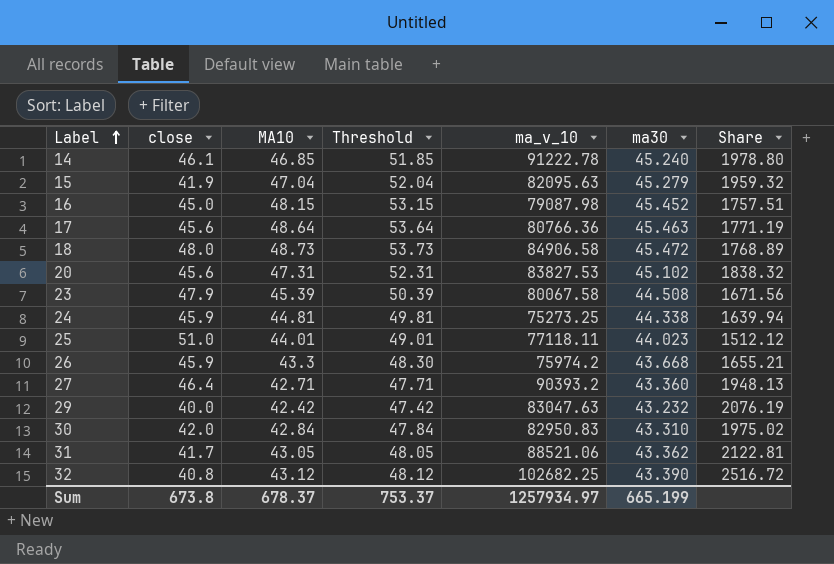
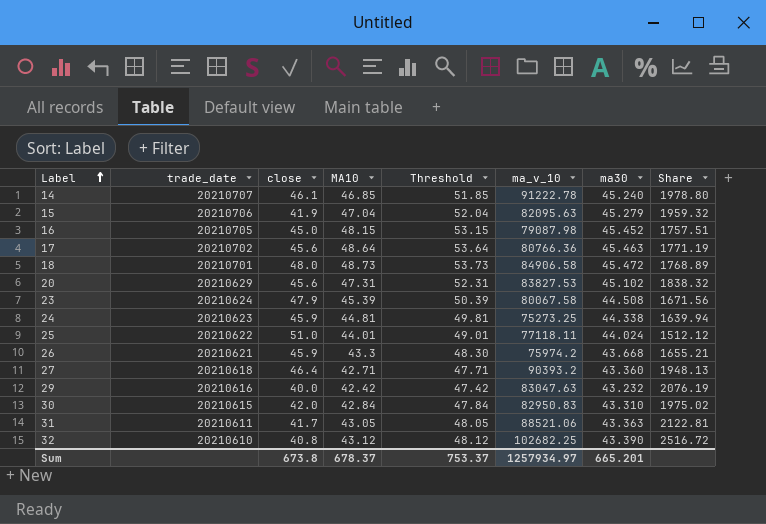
column trade_date | position: none -> 2
25 | ma30: 44.023 -> 44.024
31 | ma30: 43.362 -> 43.363
Sum | ma30: 665.199 -> 665.201

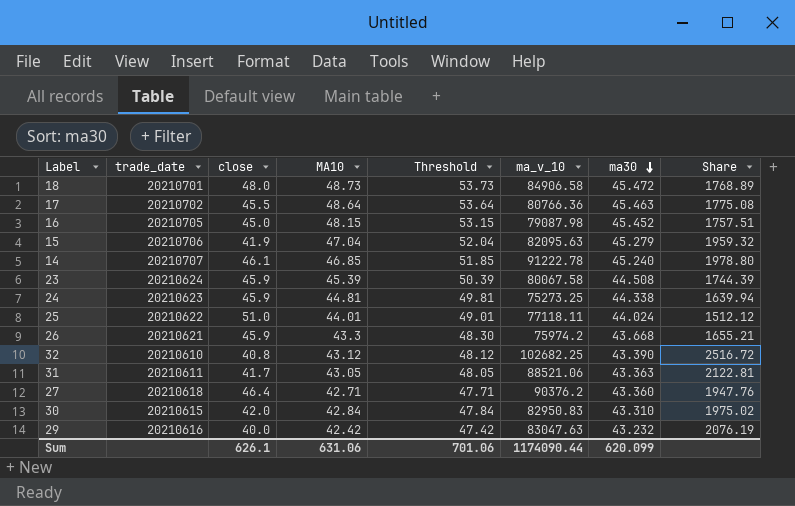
row order: Label ascending -> ma30 descending
row 20: 20210629 | 45.6 | 47.31 | 52.31 | 83827.53 | 45.102 | 1838.32 -> none
17 | close: 45.6 -> 45.5
17 | Share: 1771.19 -> 1775.08
23 | close: 47.9 -> 45.9
23 | Share: 1671.56 -> 1744.39
27 | ma_v_10: 90393.2 -> 90376.2
27 | Share: 1948.13 -> 1947.76
Sum | close: 673.8 -> 626.1
Sum | MA10: 678.37 -> 631.06
Sum | Threshold: 753.37 -> 701.06
Sum | ma_v_10: 1257934.97 -> 1174090.44
Sum | ma30: 665.201 -> 620.099

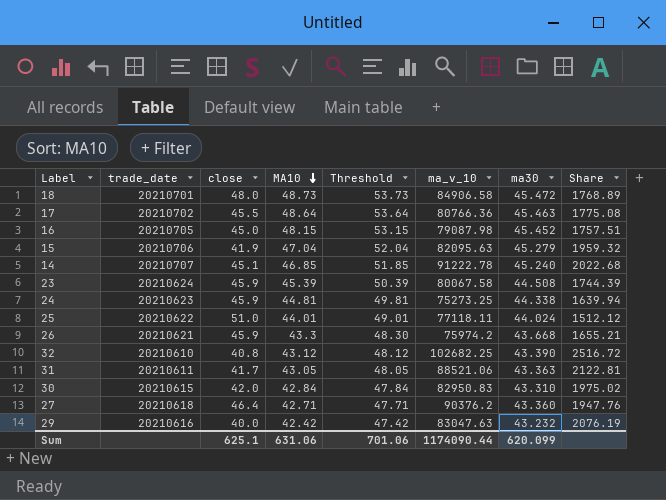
row order: ma30 descending -> MA10 descending
14 | close: 46.1 -> 45.1
14 | Share: 1978.80 -> 2022.68
Sum | close: 626.1 -> 625.1

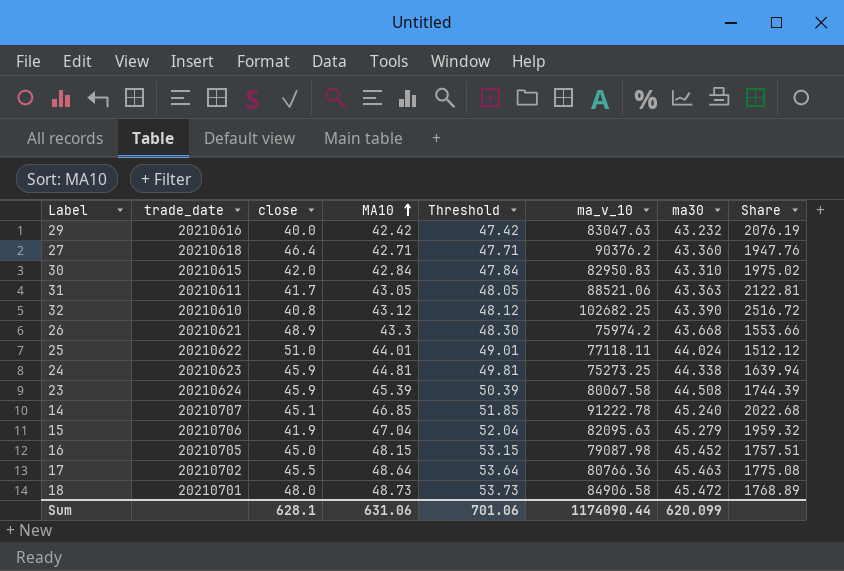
row order: MA10 descending -> MA10 ascending
26 | close: 45.9 -> 48.9
26 | Share: 1655.21 -> 1553.66
Sum | close: 625.1 -> 628.1

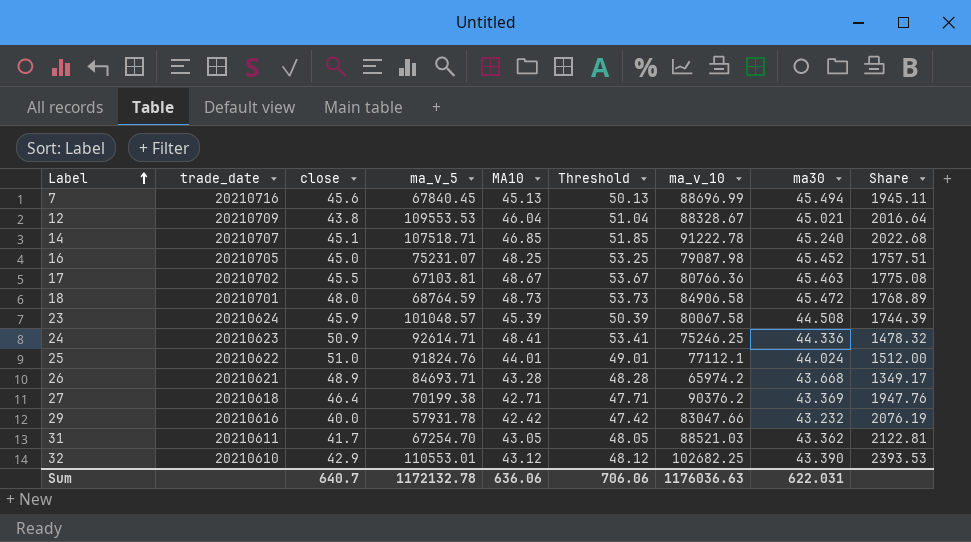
row order: MA10 ascending -> Label ascending
column ma_v_5 | position: none -> 4
row 30: 20210615 | 42.0 | 42.84 | 47.84 | 82950.83 | 43.310 | 1975.02 -> none
row 15: 20210706 | 41.9 | 47.04 | 52.04 | 82095.63 | 45.279 | 1959.32 -> none
row 7: none -> 20210716 | 45.6 | 67840.45 | 45.13 | 50.13 | 88696.99 | 45.494 | 1945.11
row 12: none -> 20210709 | 43.8 | 109553.53 | 46.04 | 51.04 | 88328.67 | 45.021 | 2016.64
16 | MA10: 48.15 -> 48.25
16 | Threshold: 53.15 -> 53.25
17 | MA10: 48.64 -> 48.67
17 | Threshold: 53.64 -> 53.67
24 | close: 45.9 -> 50.9
24 | MA10: 44.81 -> 48.41
24 | Threshold: 49.81 -> 53.41
24 | ma_v_10: 75273.25 -> 75246.25
24 | ma30: 44.338 -> 44.336
24 | Share: 1639.94 -> 1478.32
25 | ma_v_10: 77118.11 -> 77112.1
25 | Share: 1512.12 -> 1512.00
26 | MA10: 43.3 -> 43.28
26 | Threshold: 48.30 -> 48.28
26 | ma_v_10: 75974.2 -> 65974.2
26 | Share: 1553.66 -> 1349.17
27 | ma30: 43.360 -> 43.369
29 | ma_v_10: 83047.63 -> 83047.66
31 | ma_v_10: 88521.06 -> 88521.03
31 | ma30: 43.363 -> 43.362
32 | close: 40.8 -> 42.9
32 | Share: 2516.72 -> 2393.53
Sum | close: 628.1 -> 640.7
Sum | MA10: 631.06 -> 636.06
Sum | Threshold: 701.06 -> 706.06
Sum | ma_v_10: 1174090.44 -> 1176036.63
Sum | ma30: 620.099 -> 622.031

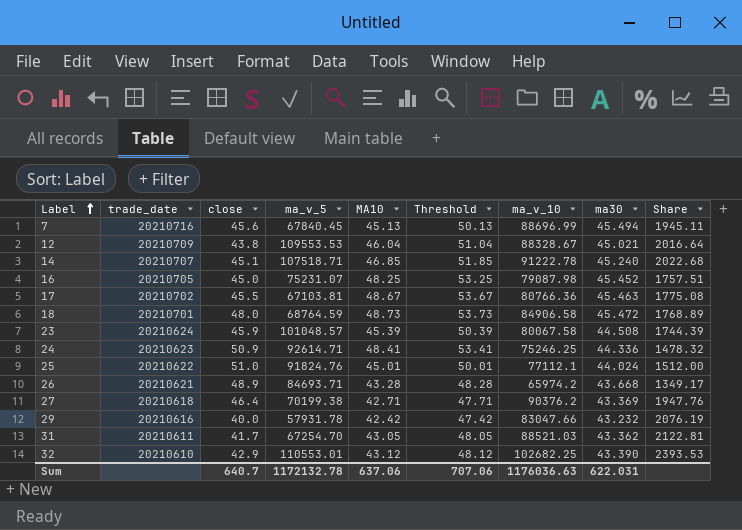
25 | MA10: 44.01 -> 45.01
25 | Threshold: 49.01 -> 50.01
Sum | MA10: 636.06 -> 637.06
Sum | Threshold: 706.06 -> 707.06

